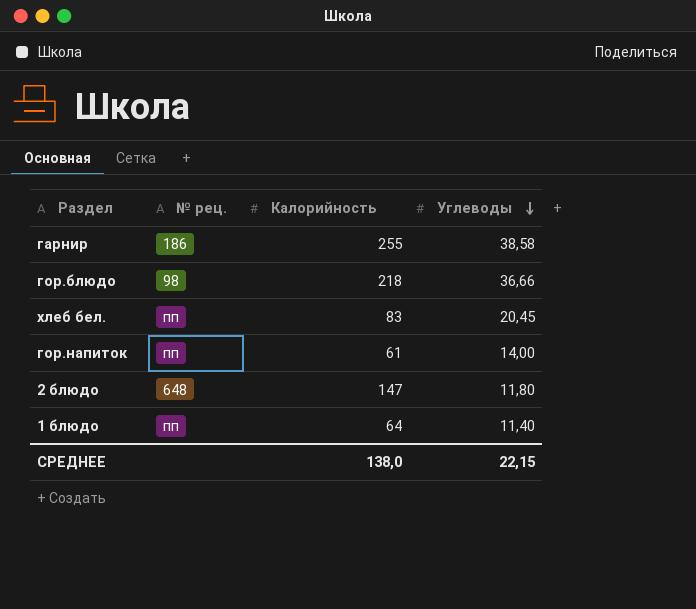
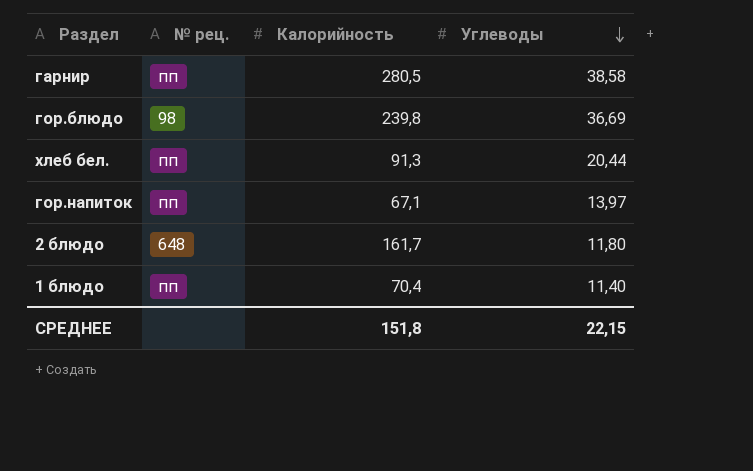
гарнир | № рец.: 186 -> пп
гарнир | Калорийность: 255 -> 280,5
гор.блюдо | Калорийность: 218 -> 239,8
гор.блюдо | Углеводы: 36,66 -> 36,69
хлеб бел. | Калорийность: 83 -> 91,3
хлеб бел. | Углеводы: 20,45 -> 20,44
гор.напиток | Калорийность: 61 -> 67,1
гор.напиток | Углеводы: 14,00 -> 13,97
2 блюдо | Калорийность: 147 -> 161,7
1 блюдо | Калорийность: 64 -> 70,4
СРЕДНЕЕ | Калорийность: 138,0 -> 151,8

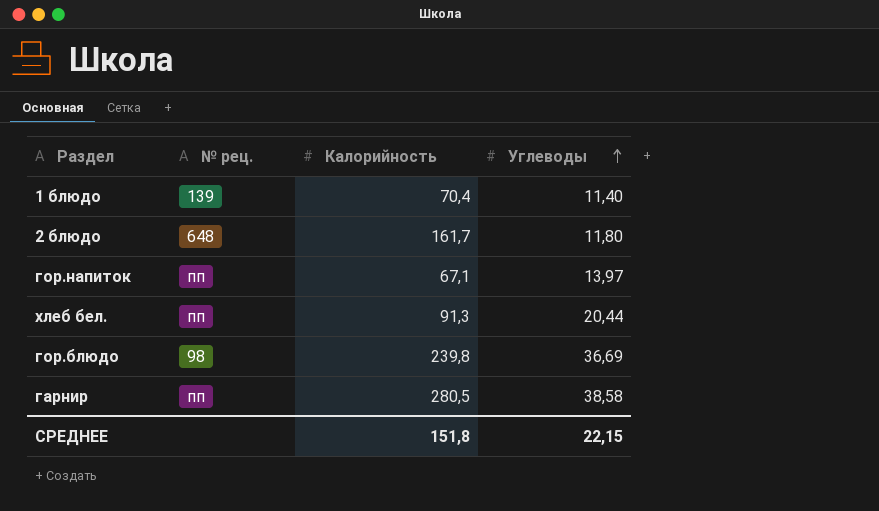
row order: Углеводы descending -> Углеводы ascending
1 блюдо | № рец.: пп -> 139

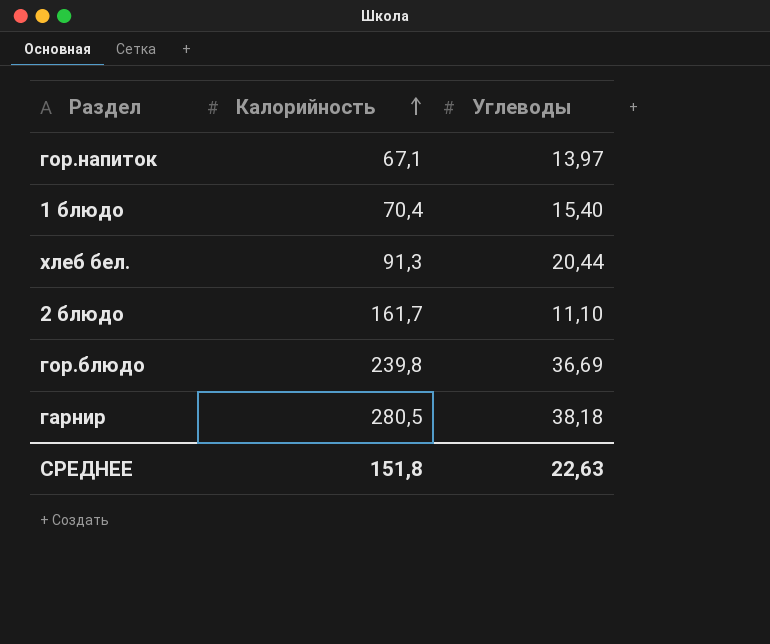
row order: Углеводы ascending -> Калорийность ascending
column № рец. | position: 2 -> none
1 блюдо | Углеводы: 11,40 -> 15,40
2 блюдо | Углеводы: 11,80 -> 11,10
гарнир | Углеводы: 38,58 -> 38,18
СРЕДНЕЕ | Углеводы: 22,15 -> 22,63

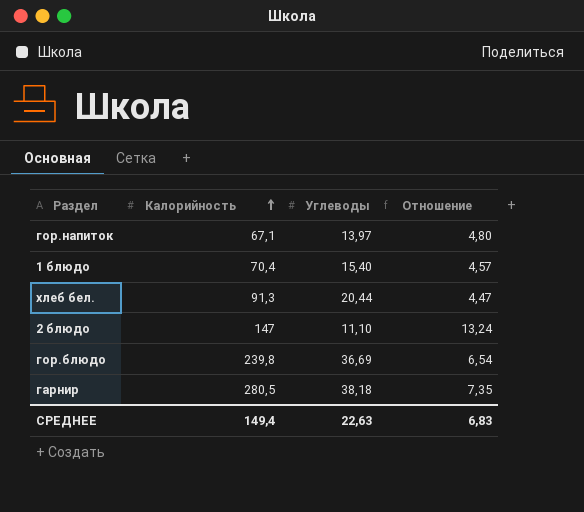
column Отношение | formula: none -> [Калорийность] / [Углеводы]
2 блюдо | Калорийность: 161,7 -> 147
СРЕДНЕЕ | Калорийность: 151,8 -> 149,4

